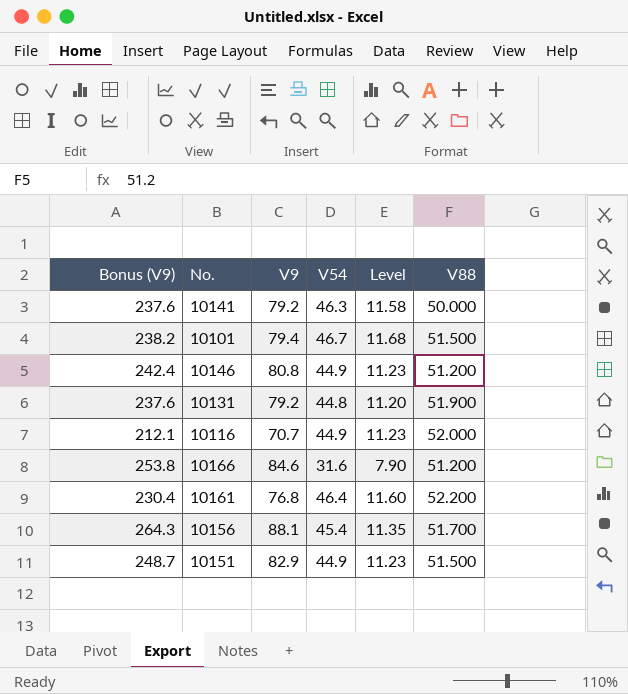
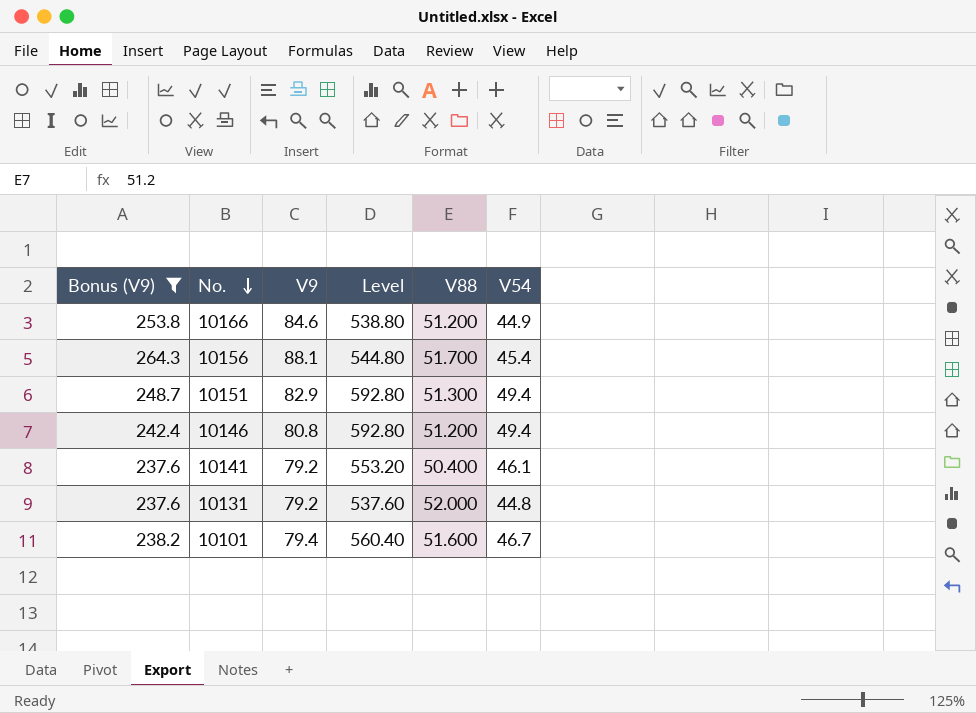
filter: none -> Bonus (V9) >= 237.6
row order: none -> No. descending
column Level | formula: [V54] * 0.25 -> [V54] * 12
column V54 | position: 4 -> 6
10166 | V54: 31.6 -> 44.9
10151 | V88: 51.500 -> 51.300
10151 | V54: 44.9 -> 49.4
10146 | V54: 44.9 -> 49.4
10141 | V88: 50.000 -> 50.400
10141 | V54: 46.3 -> 46.1
10131 | V88: 51.900 -> 52.000
10101 | V88: 51.500 -> 51.600

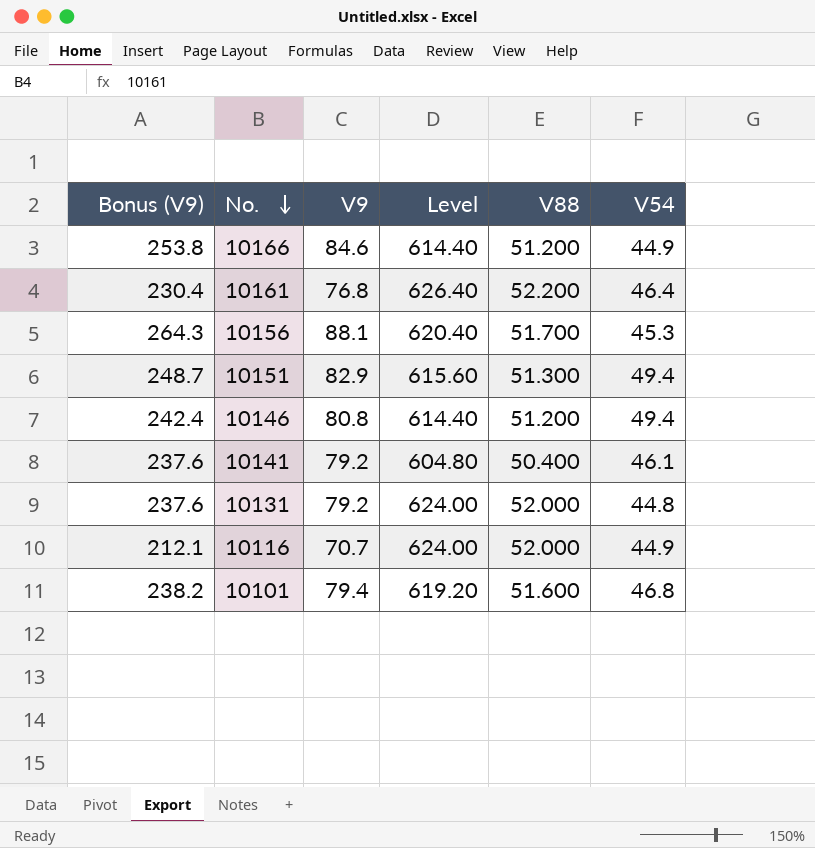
filter: Bonus (V9) >= 237.6 -> none
column Level | formula: [V54] * 12 -> [V88] * 12
10156 | V54: 45.4 -> 45.3
10101 | V54: 46.7 -> 46.8

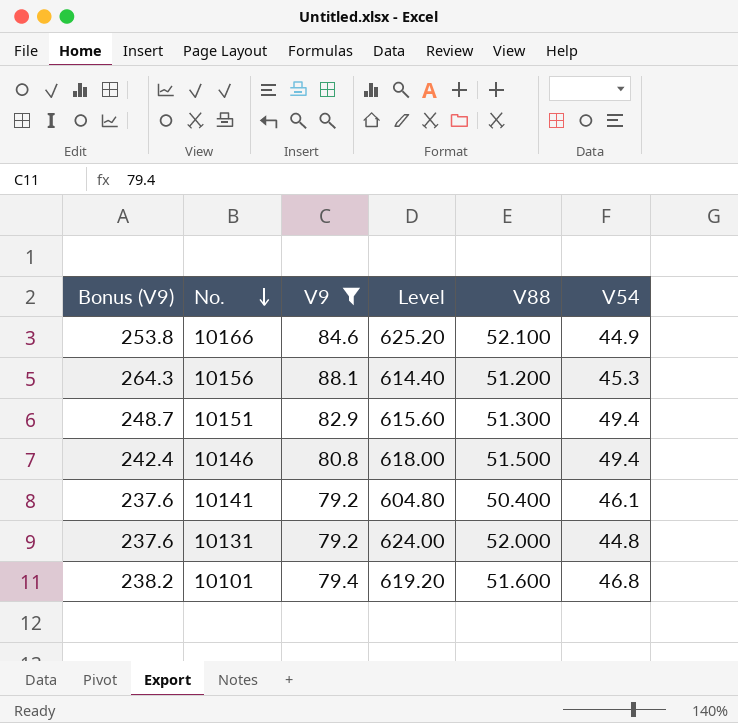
filter: none -> V9 >= 79.2
10166 | Level: 614.40 -> 625.20
10166 | V88: 51.200 -> 52.100
10156 | Level: 620.40 -> 614.40
10156 | V88: 51.700 -> 51.200
10146 | Level: 614.40 -> 618.00
10146 | V88: 51.200 -> 51.500

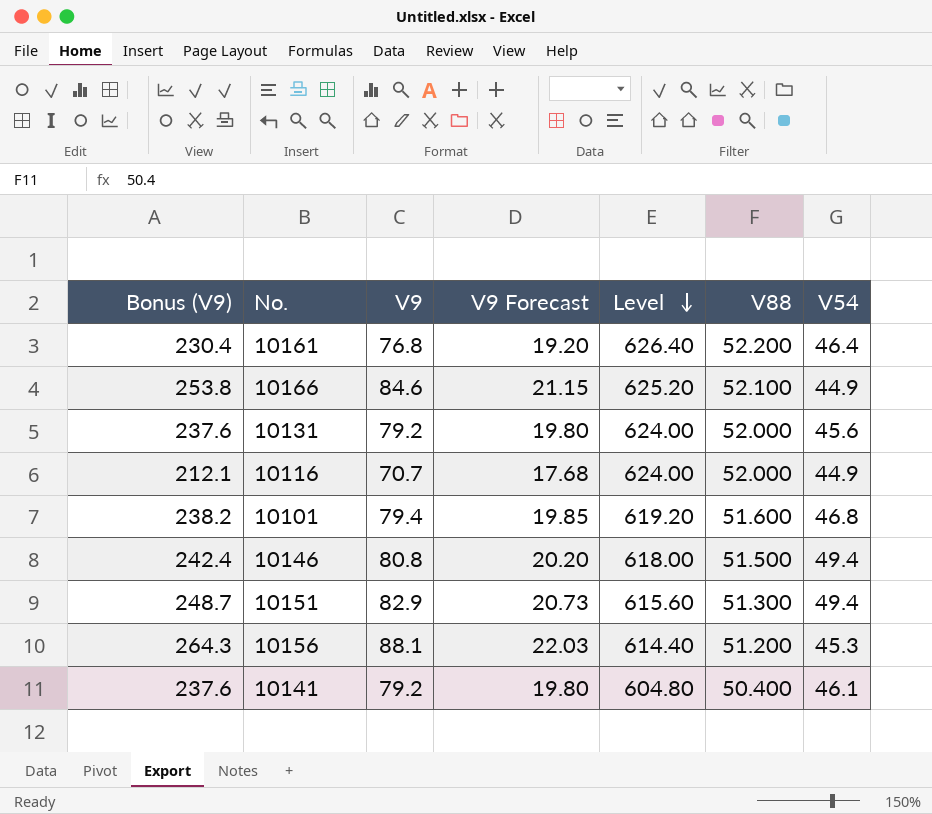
filter: V9 >= 79.2 -> none
row order: No. descending -> Level descending
column V9 Forecast | formula: none -> [V9] * 0.25
10131 | V54: 44.8 -> 45.6

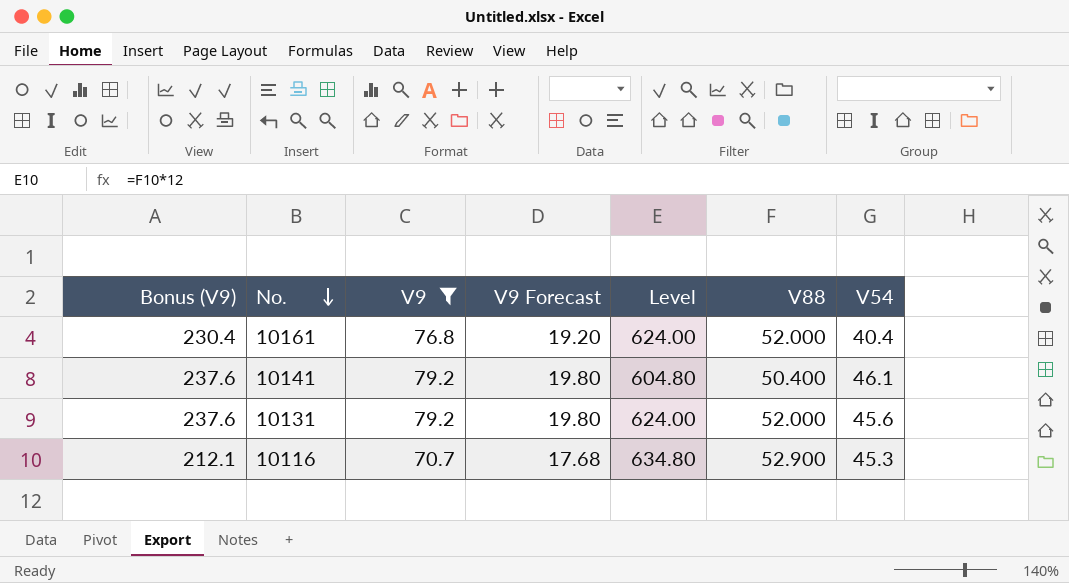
filter: none -> V9 <= 79.2
row order: Level descending -> No. descending
10161 | Level: 626.40 -> 624.00
10161 | V88: 52.200 -> 52.000
10161 | V54: 46.4 -> 40.4
10116 | Level: 624.00 -> 634.80
10116 | V88: 52.000 -> 52.900
10116 | V54: 44.9 -> 45.3

